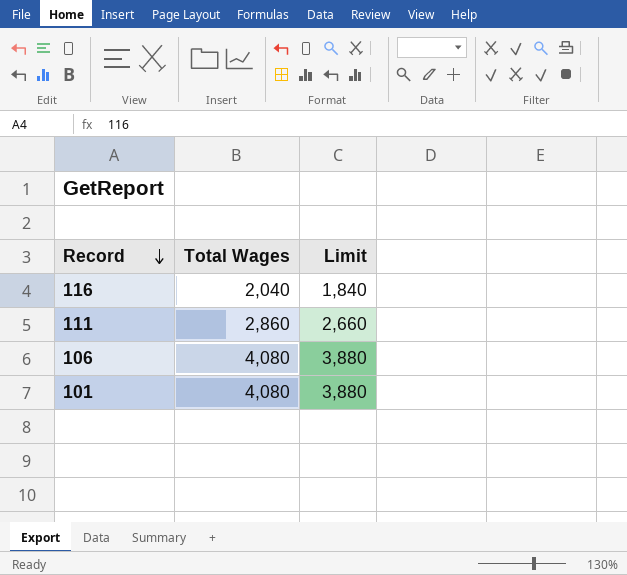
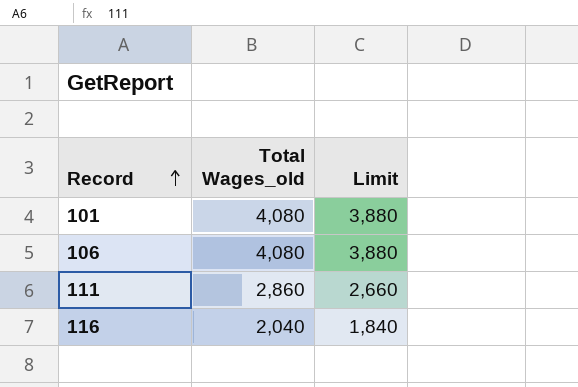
row order: Record descending -> Record ascending
column name: Total Wages -> Total Wages_old

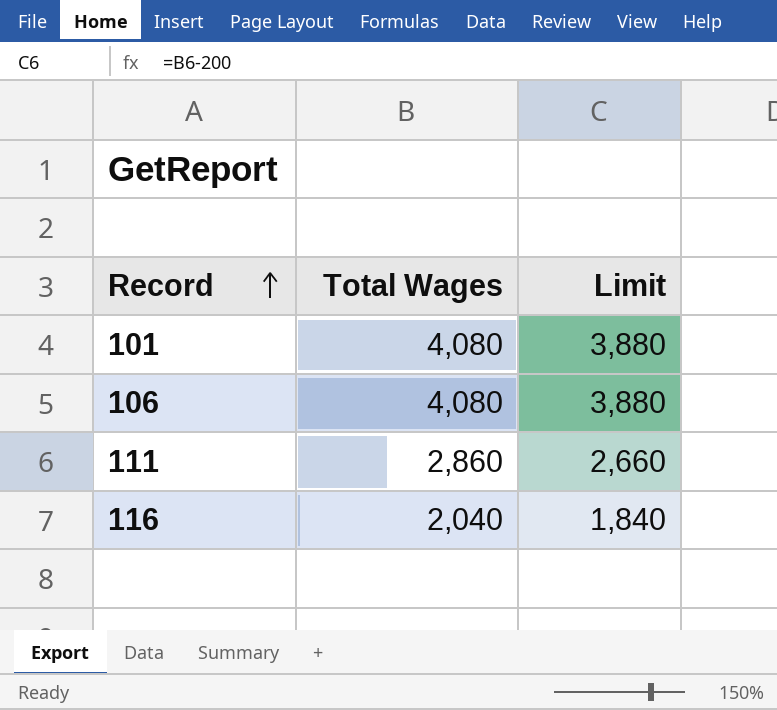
column name: Total Wages_old -> Total Wages

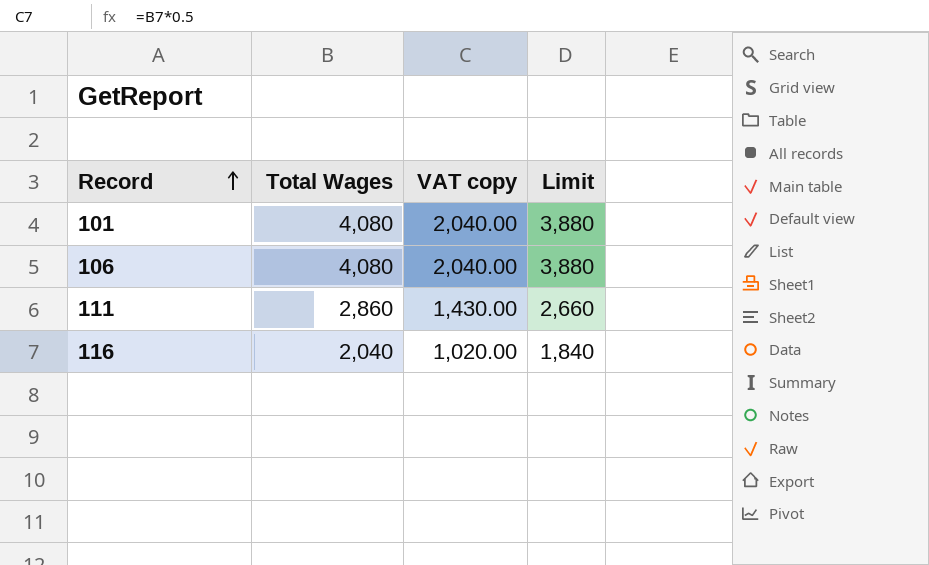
column VAT copy | formula: none -> [Total Wages] * 0.5

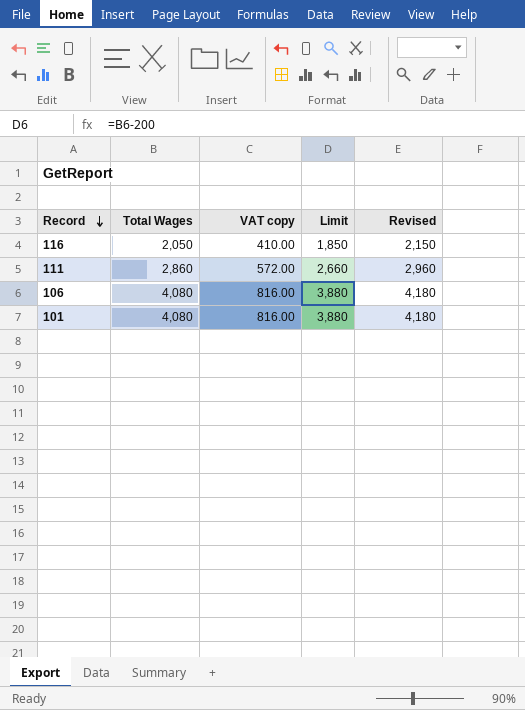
row order: Record ascending -> Record descending
column VAT copy | formula: [Total Wages] * 0.5 -> [Total Wages] * 0.2
column Revised | formula: none -> [Total Wages] + 100
116 | Total Wages: 2,040 -> 2,050
116 | Limit: 1,840 -> 1,850

